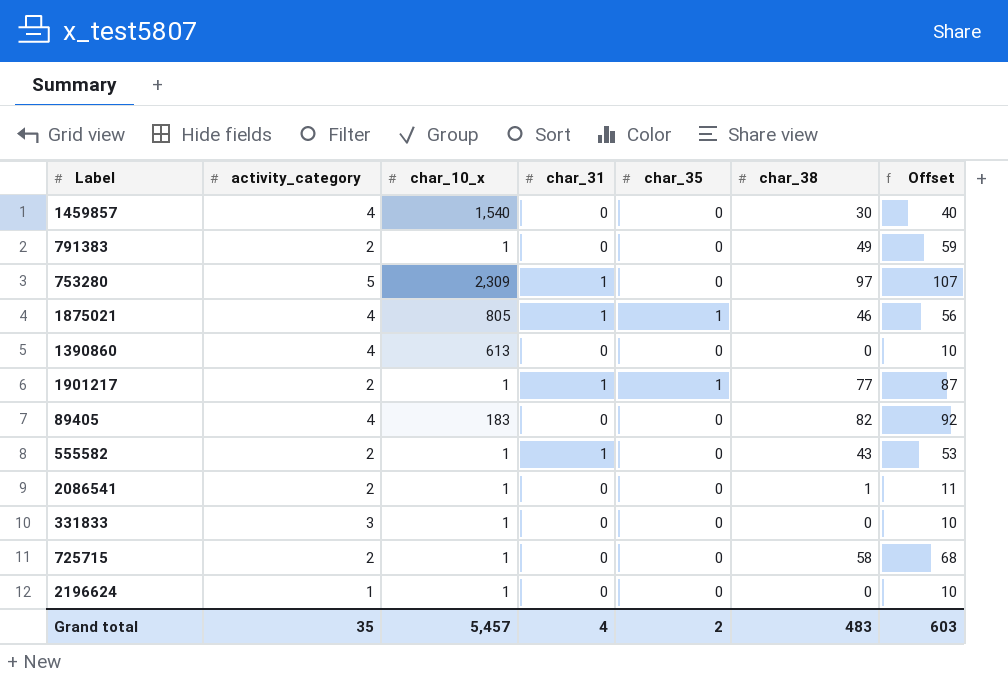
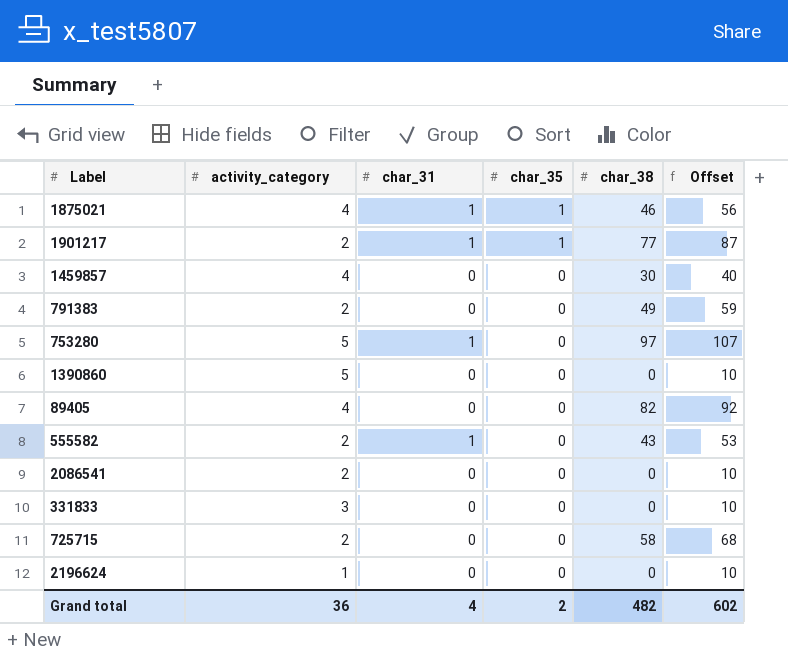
row order: none -> char_35 descending
column char_10_x | position: 3 -> none
1390860 | activity_category: 4 -> 5
2086541 | char_38: 1 -> 0
2086541 | Offset: 11 -> 10
Grand total | activity_category: 35 -> 36
Grand total | char_38: 483 -> 482
Grand total | Offset: 603 -> 602

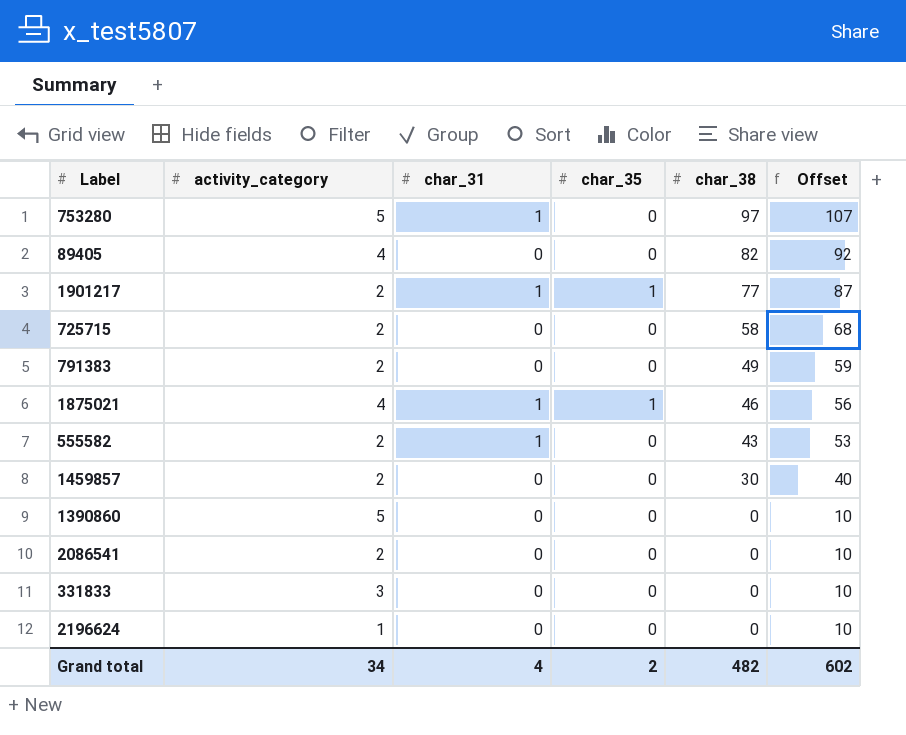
row order: char_35 descending -> char_38 descending
1459857 | activity_category: 4 -> 2
Grand total | activity_category: 36 -> 34

